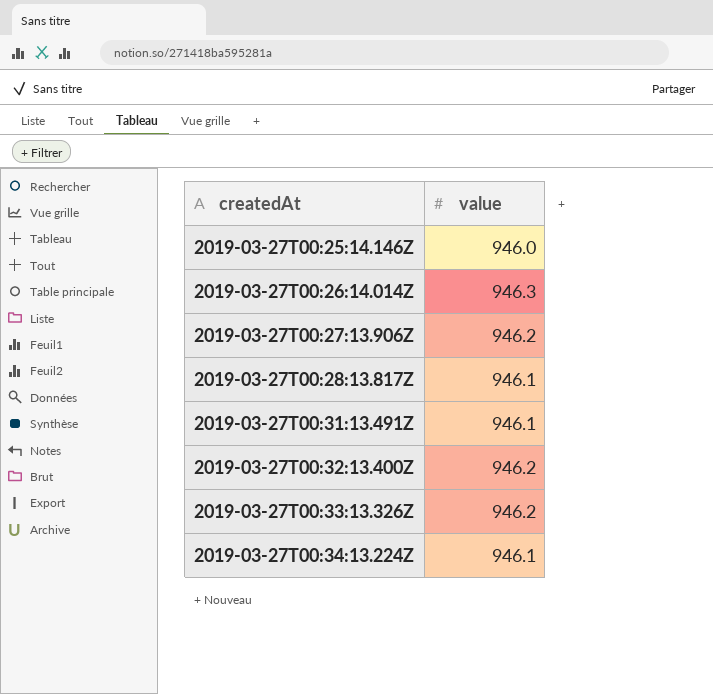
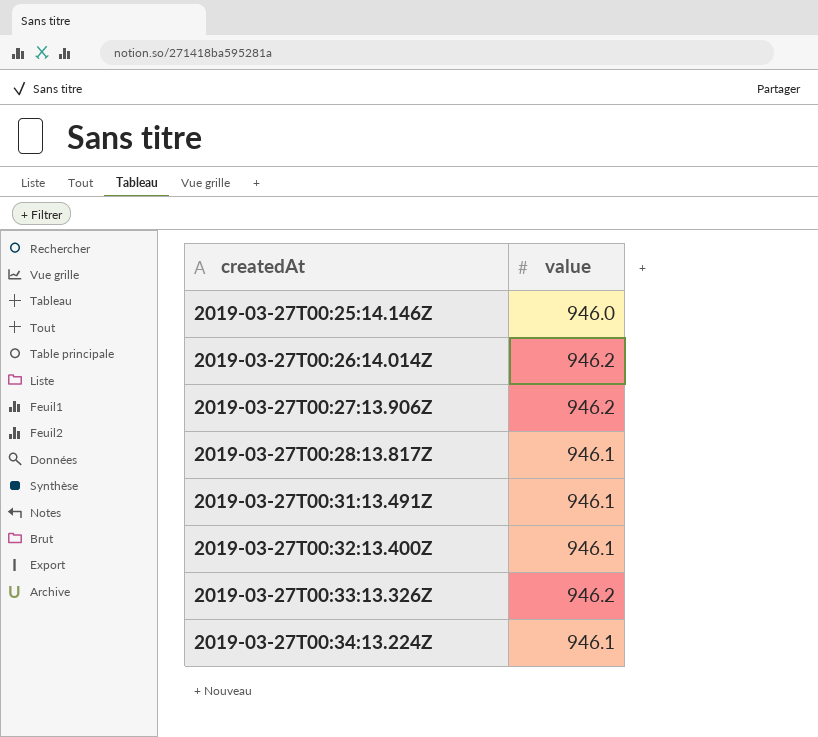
2019-03-27T00:26:14.014Z | value: 946.3 -> 946.2
2019-03-27T00:32:13.400Z | value: 946.2 -> 946.1

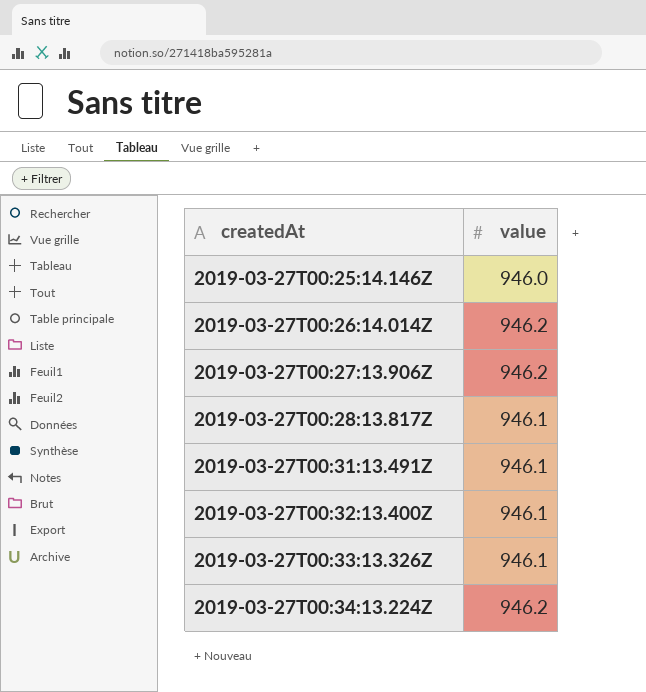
2019-03-27T00:33:13.326Z | value: 946.2 -> 946.1
2019-03-27T00:34:13.224Z | value: 946.1 -> 946.2

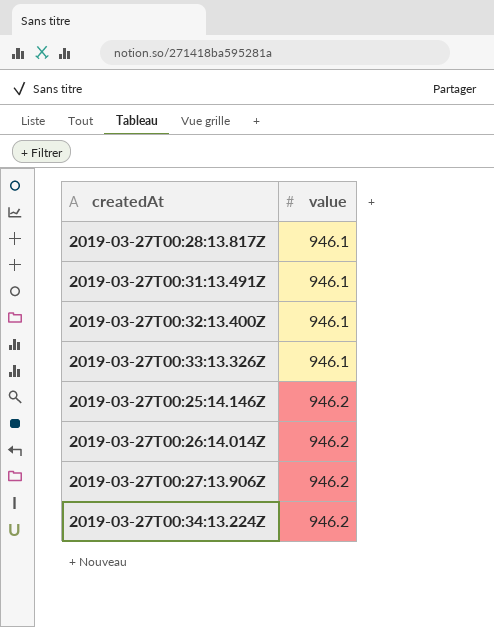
row order: createdAt ascending -> value ascending
2019-03-27T00:25:14.146Z | value: 946.0 -> 946.2

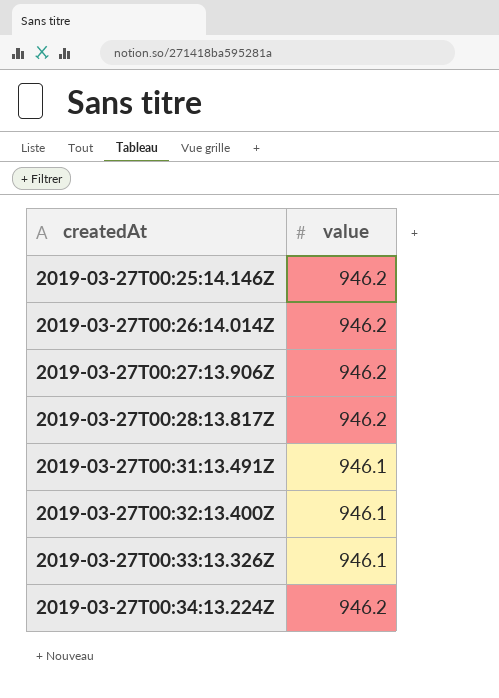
row order: value ascending -> createdAt ascending
2019-03-27T00:28:13.817Z | value: 946.1 -> 946.2

